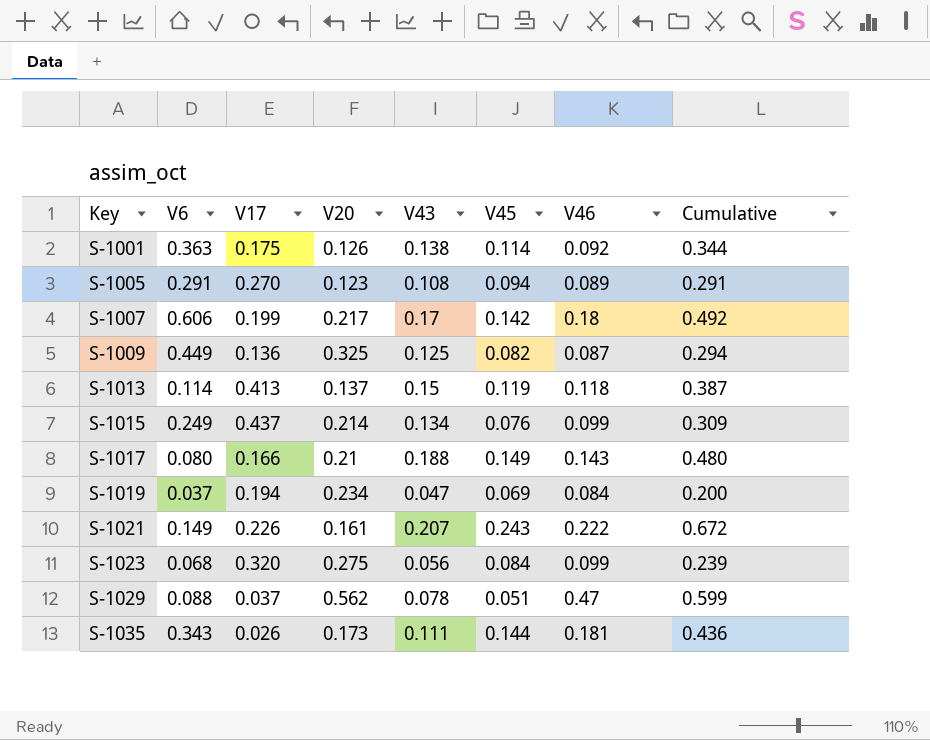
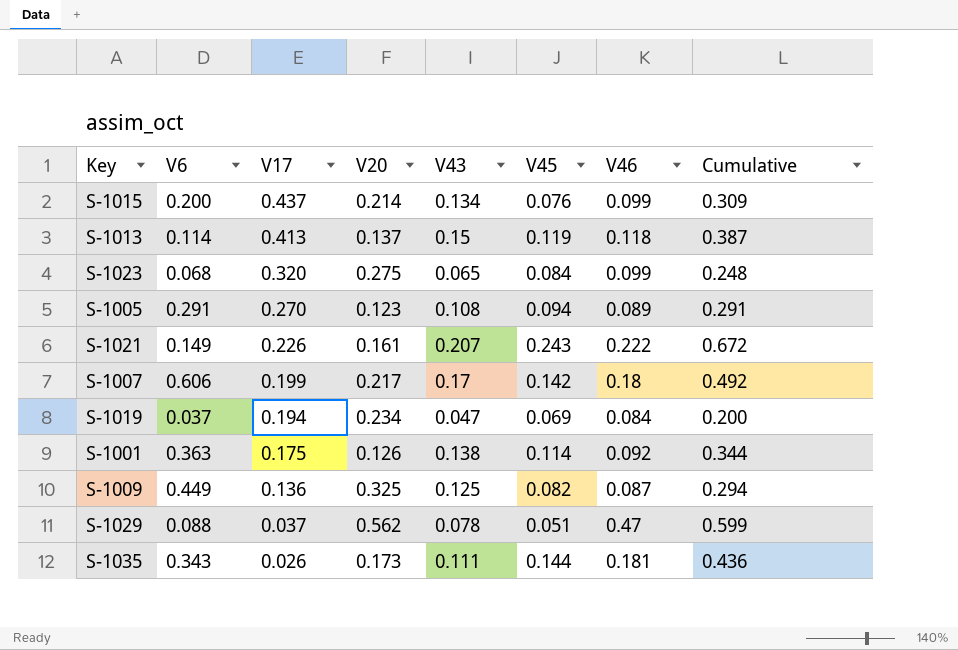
row order: Key ascending -> V17 descending
row S-1017: 0.080 | 0.166 | 0.21 | 0.188 | 0.149 | 0.143 | 0.480 -> none
S-1015 | V6: 0.249 -> 0.200
S-1023 | V43: 0.056 -> 0.065
S-1023 | Cumulative: 0.239 -> 0.248

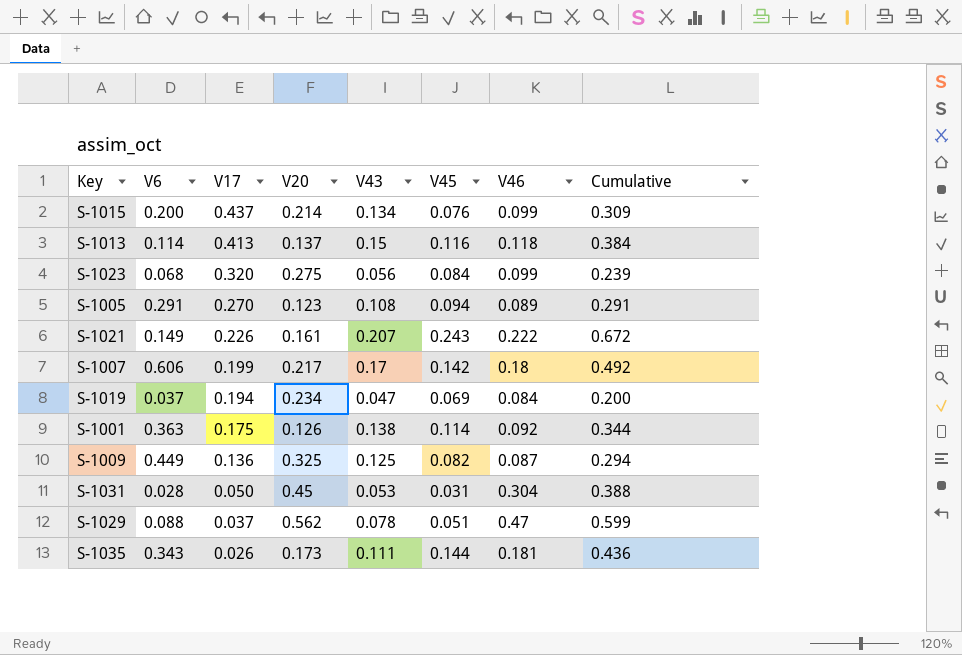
S-1013 | V45: 0.119 -> 0.116
S-1013 | Cumulative: 0.387 -> 0.384
S-1023 | V43: 0.065 -> 0.056
S-1023 | Cumulative: 0.248 -> 0.239
row S-1031: none -> 0.028 | 0.050 | 0.45 | 0.053 | 0.031 | 0.304 | 0.388

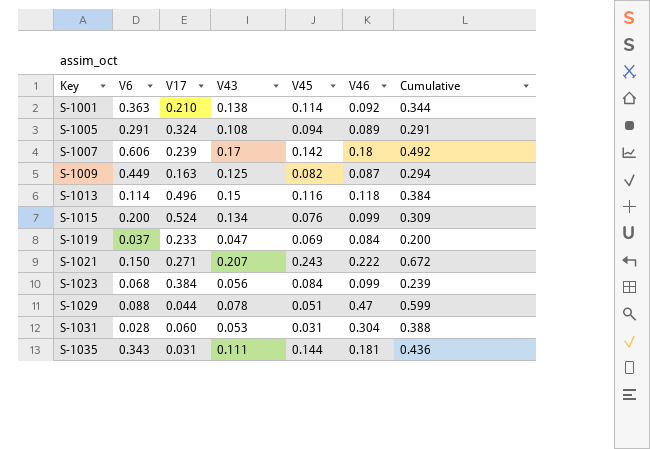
row order: V17 descending -> Key ascending
column V20 | position: 4 -> none
S-1001 | V17: 0.175 -> 0.210
S-1005 | V17: 0.270 -> 0.324
S-1007 | V17: 0.199 -> 0.239
S-1009 | V17: 0.136 -> 0.163
S-1013 | V17: 0.413 -> 0.496
S-1015 | V17: 0.437 -> 0.524
S-1019 | V17: 0.194 -> 0.233
S-1021 | V6: 0.149 -> 0.150
S-1021 | V17: 0.226 -> 0.271
S-1023 | V17: 0.320 -> 0.384
S-1029 | V17: 0.037 -> 0.044
S-1031 | V17: 0.050 -> 0.060
S-1035 | V17: 0.026 -> 0.031

